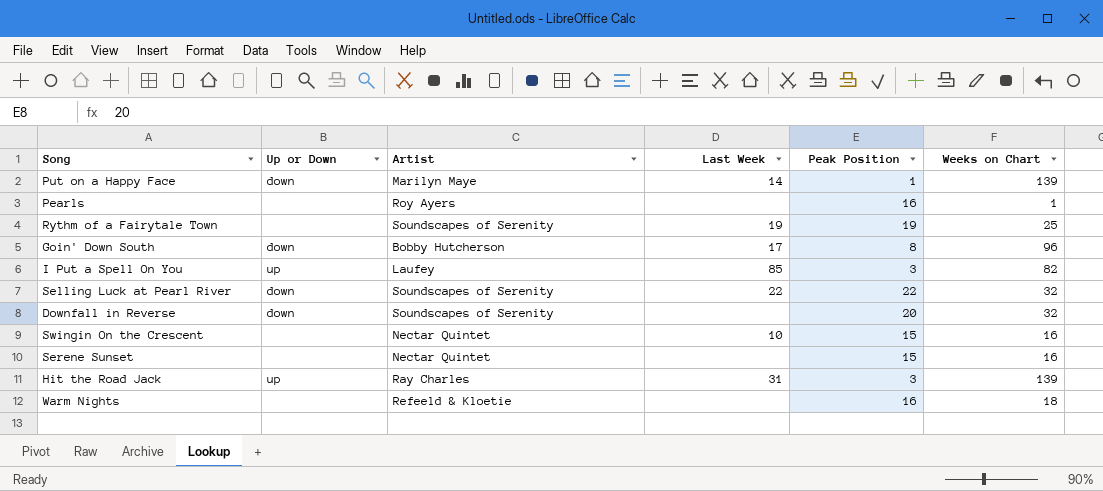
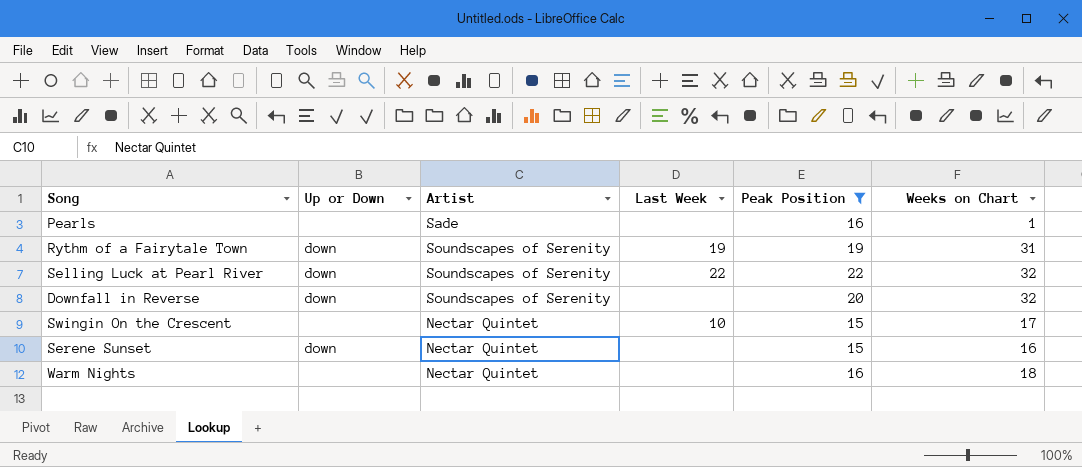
filter: none -> Peak Position >= 15
Pearls | Artist: Roy Ayers -> Sade
Rythm of a Fairytale Town | Up or Down: none -> down
Rythm of a Fairytale Town | Weeks on Chart: 25 -> 31
Swingin On the Crescent | Weeks on Chart: 16 -> 17
Serene Sunset | Up or Down: none -> down
Warm Nights | Artist: Refeeld & Kloetie -> Nectar Quintet

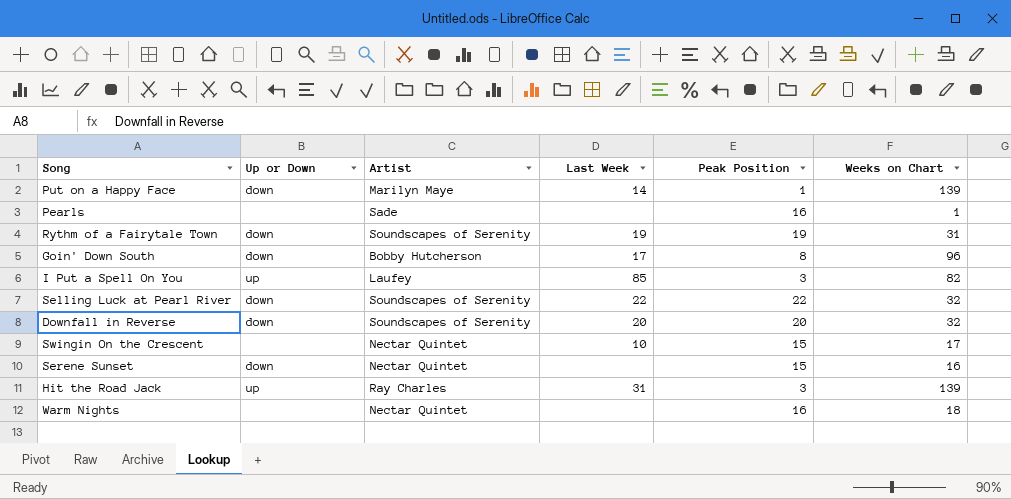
filter: Peak Position >= 15 -> none
Downfall in Reverse | Last Week: none -> 20

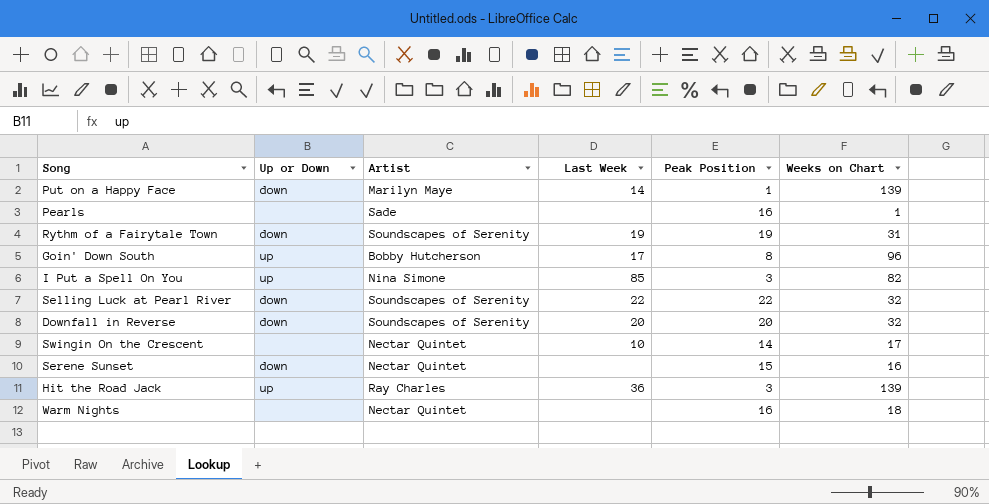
Goin' Down South | Up or Down: down -> up
I Put a Spell On You | Artist: Laufey -> Nina Simone
Swingin On the Crescent | Peak Position: 15 -> 14
Hit the Road Jack | Last Week: 31 -> 36

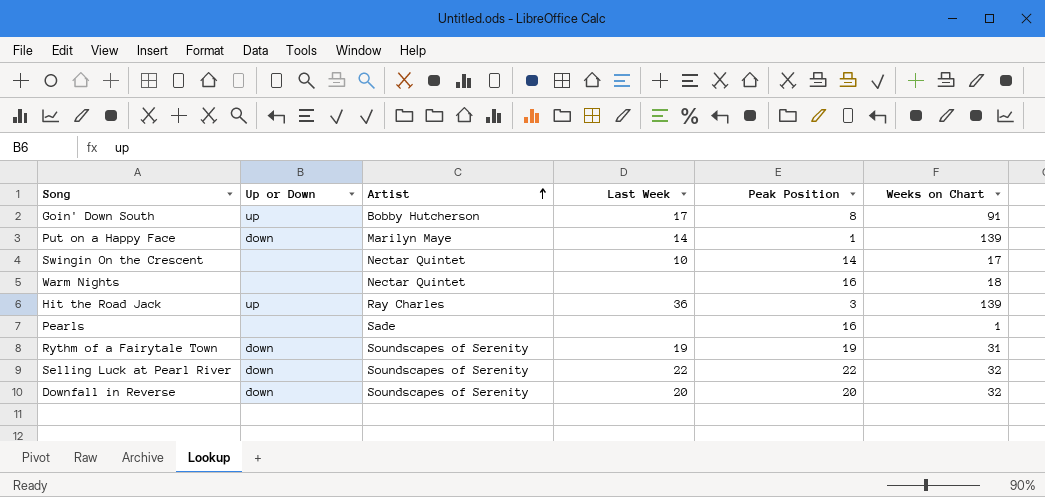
row order: none -> Artist ascending
row I Put a Spell On You: up | Nina Simone | 85 | 3 | 82 -> none
row Serene Sunset: down | Nectar Quintet | none | 15 | 16 -> none
Goin' Down South | Weeks on Chart: 96 -> 91

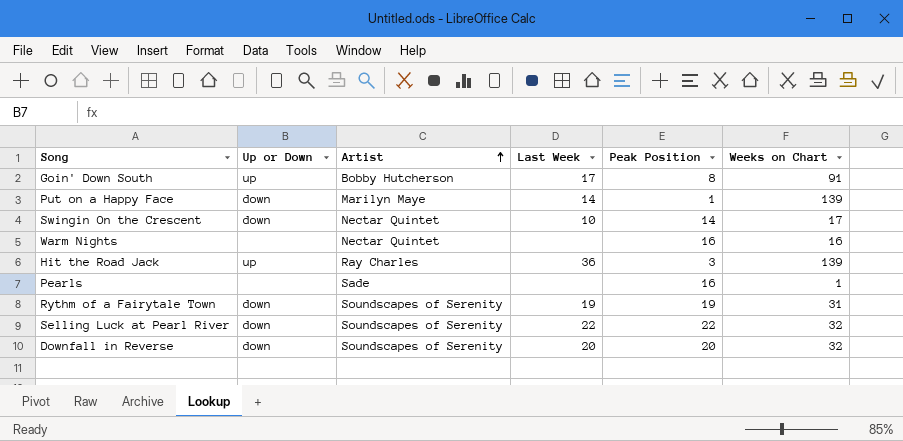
Swingin On the Crescent | Up or Down: none -> down
Warm Nights | Weeks on Chart: 18 -> 16

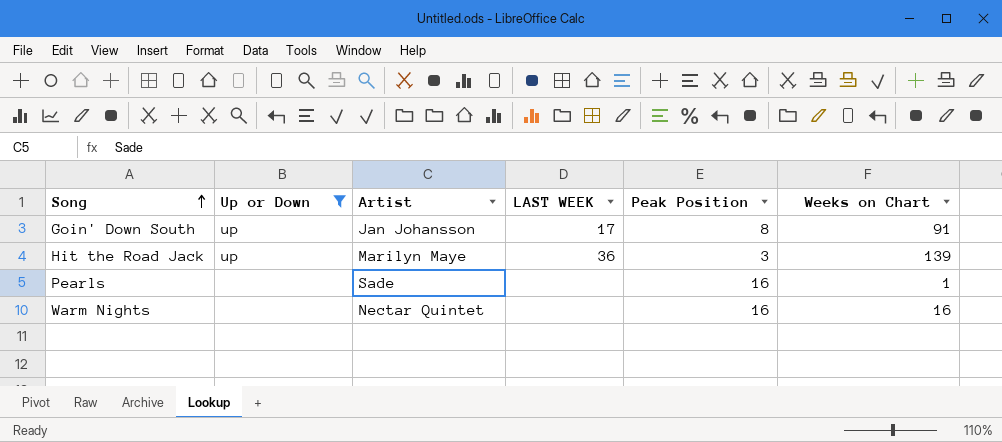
filter: none -> Up or Down != down
row order: Artist ascending -> Song ascending
column name: Last Week -> LAST WEEK
Goin' Down South | Artist: Bobby Hutcherson -> Jan Johansson
Hit the Road Jack | Artist: Ray Charles -> Marilyn Maye

